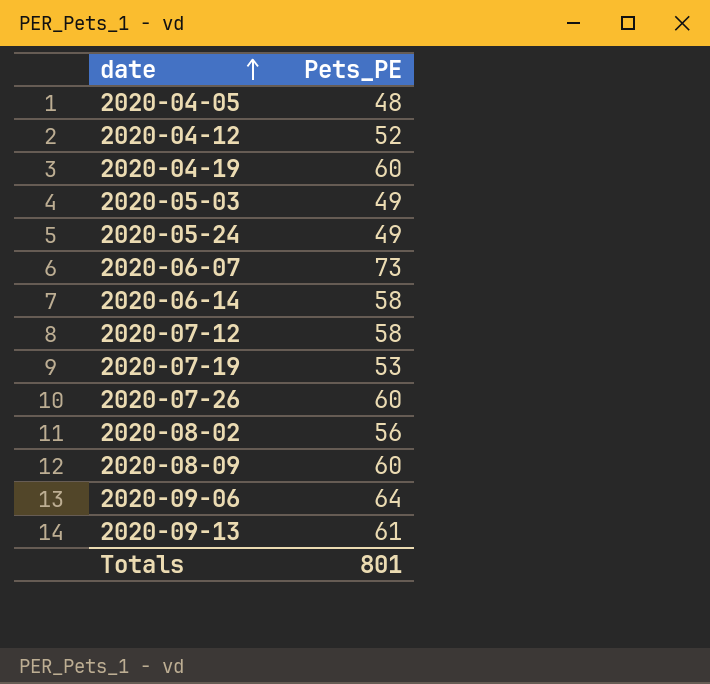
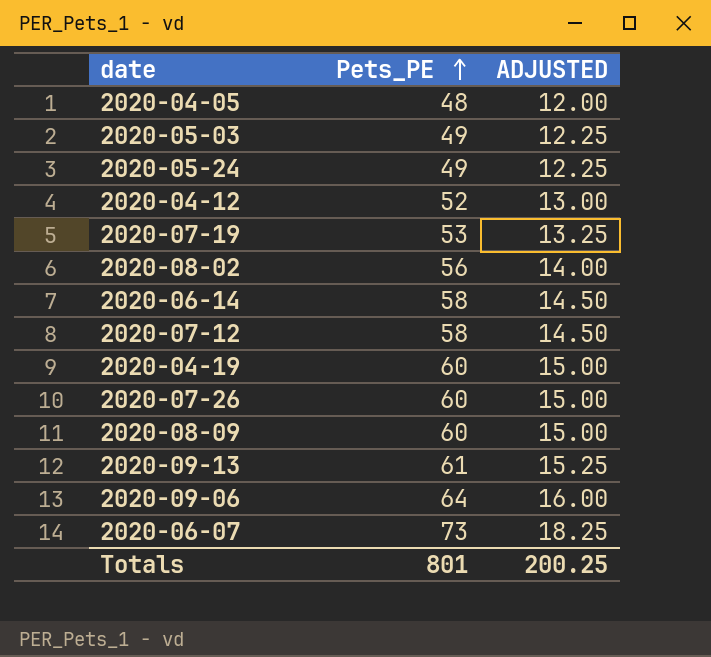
row order: date ascending -> Pets_PE ascending
column ADJUSTED | formula: none -> [Pets_PE] * 0.25

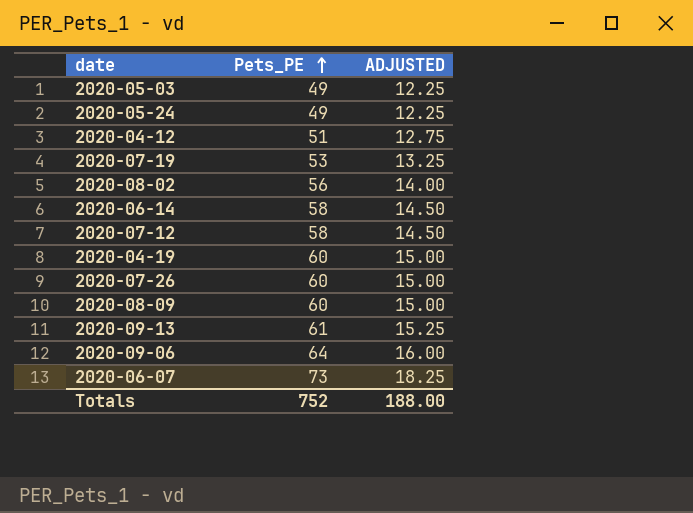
row 2020-04-05: 48 | 12.00 -> none
2020-04-12 | Pets_PE: 52 -> 51
2020-04-12 | ADJUSTED: 13.00 -> 12.75
Totals | Pets_PE: 801 -> 752
Totals | ADJUSTED: 200.25 -> 188.00

